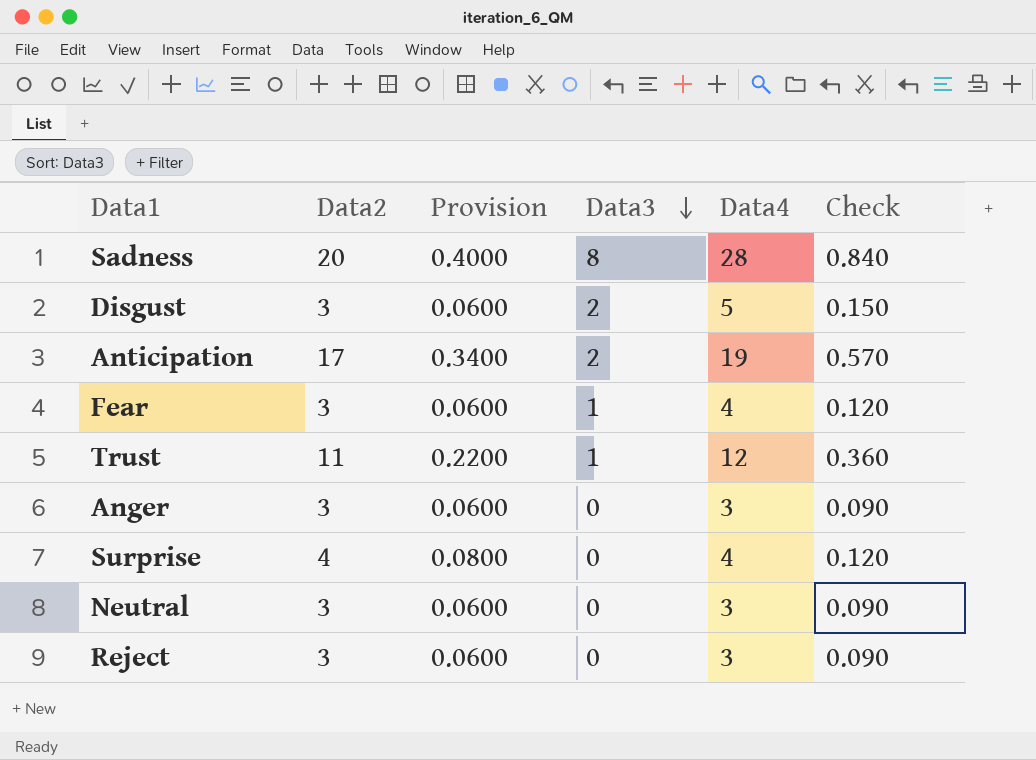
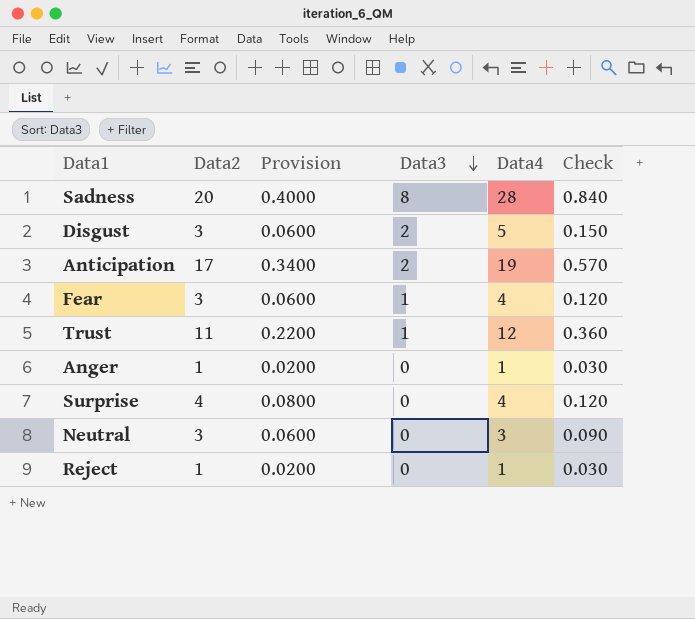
Anger | Data2: 3 -> 1
Anger | Provision: 0.0600 -> 0.0200
Anger | Data4: 3 -> 1
Anger | Check: 0.090 -> 0.030
Reject | Data2: 3 -> 1
Reject | Provision: 0.0600 -> 0.0200
Reject | Data4: 3 -> 1
Reject | Check: 0.090 -> 0.030

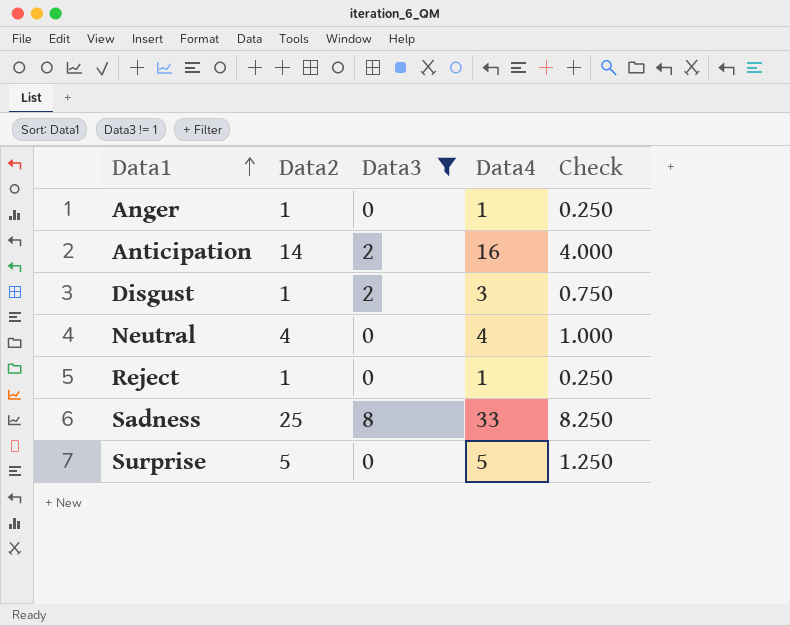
filter: none -> Data3 != 1
row order: Data3 descending -> Data1 ascending
column Provision | formula: [Data2] * 0.02 -> none
column Check | formula: [Data4] * 0.03 -> [Data4] * 0.25
Anticipation | Data2: 17 -> 14
Anticipation | Data4: 19 -> 16
Disgust | Data2: 3 -> 1
Disgust | Data4: 5 -> 3
Neutral | Data2: 3 -> 4
Neutral | Data4: 3 -> 4
Sadness | Data2: 20 -> 25
Sadness | Data4: 28 -> 33
Surprise | Data2: 4 -> 5
Surprise | Data4: 4 -> 5

